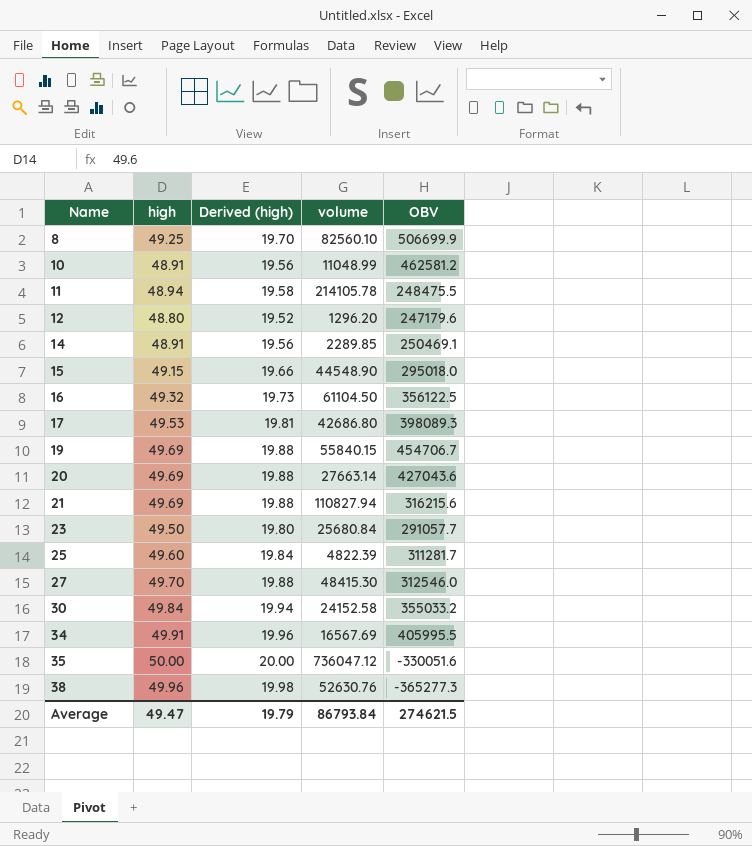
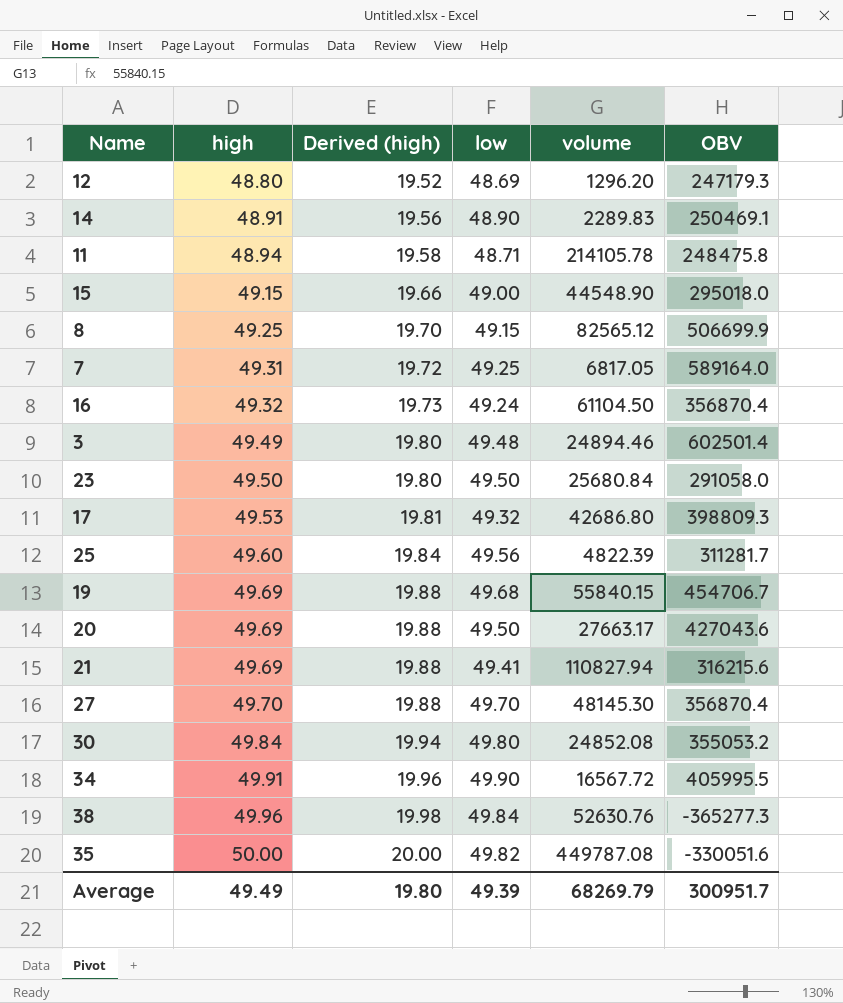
row order: Name ascending -> high ascending
column low | position: none -> 4
row 10: 48.91 | 19.56 | 11048.99 | 462581.2 -> none
12 | OBV: 247179.6 -> 247179.3
14 | volume: 2289.85 -> 2289.83
11 | OBV: 248475.5 -> 248475.8
8 | volume: 82560.10 -> 82565.12
row 7: none -> 49.31 | 19.72 | 49.25 | 6817.05 | 589164.0
16 | OBV: 356122.5 -> 356870.4
row 3: none -> 49.49 | 19.80 | 49.48 | 24894.46 | 602501.4
23 | OBV: 291057.7 -> 291058.0
17 | OBV: 398089.3 -> 398809.3
20 | volume: 27663.14 -> 27663.17
27 | volume: 48415.30 -> 48145.30
27 | OBV: 312546.0 -> 356870.4
30 | volume: 24152.58 -> 24852.08
30 | OBV: 355033.2 -> 355053.2
34 | volume: 16567.69 -> 16567.72
35 | volume: 736047.12 -> 449787.08
Average | high: 49.47 -> 49.49
Average | Derived (high): 19.79 -> 19.80
Average | volume: 86793.84 -> 68269.79
Average | OBV: 274621.5 -> 300951.7

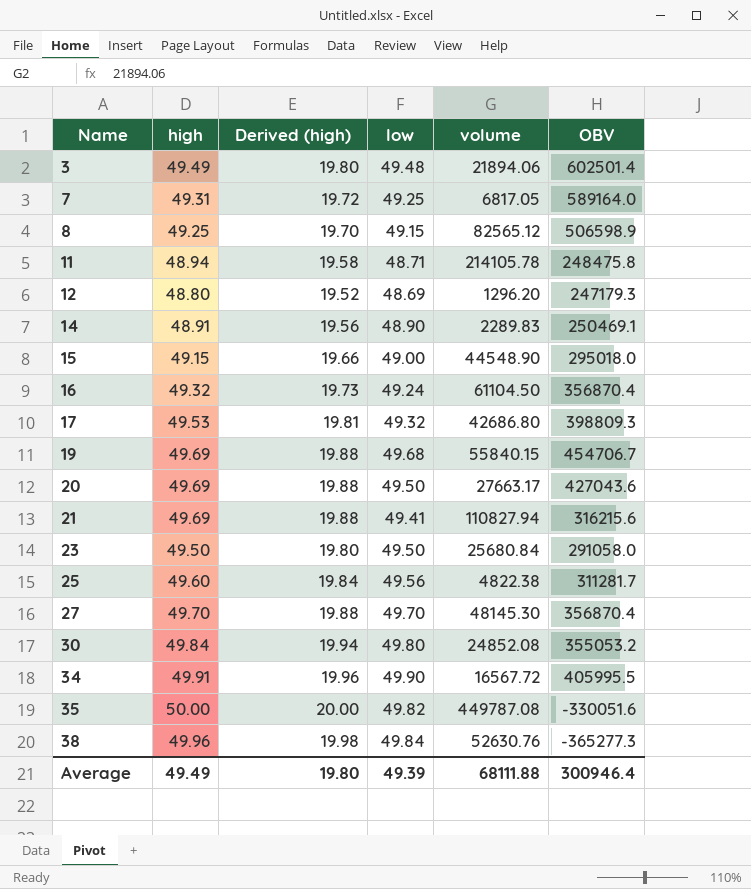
row order: high ascending -> Name ascending
3 | volume: 24894.46 -> 21894.06
8 | OBV: 506699.9 -> 506598.9
25 | volume: 4822.39 -> 4822.38
Average | volume: 68269.79 -> 68111.88
Average | OBV: 300951.7 -> 300946.4

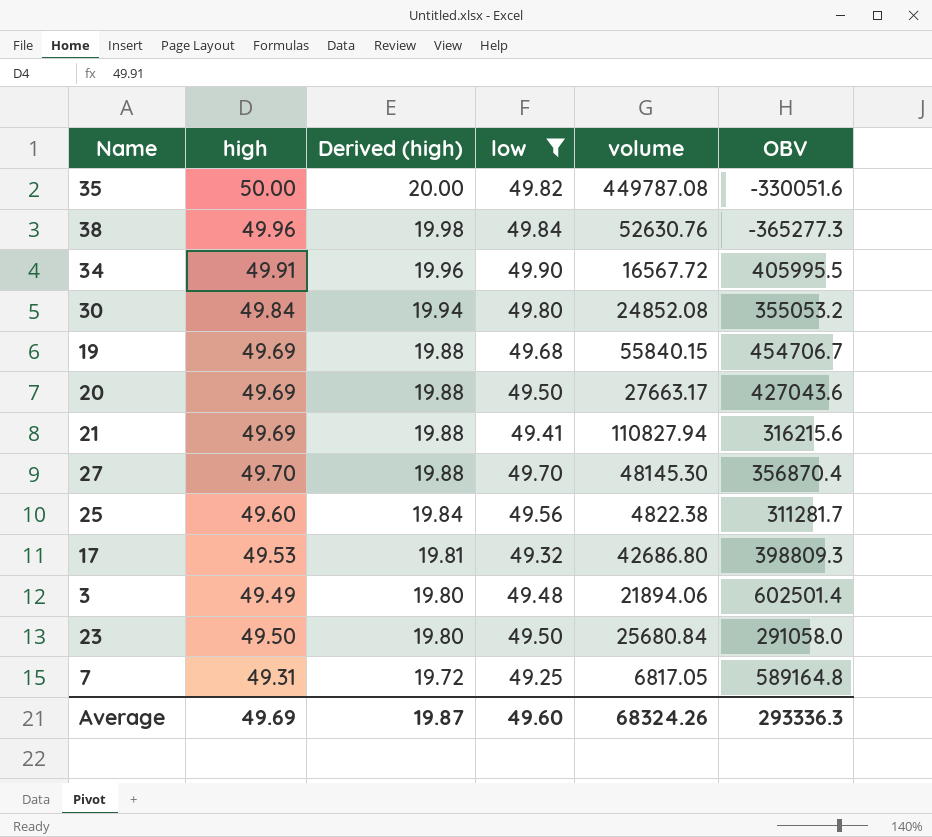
filter: none -> low >= 49.25
row order: Name ascending -> Derived (high) descending
7 | OBV: 589164.0 -> 589164.8
Average | high: 49.49 -> 49.69
Average | Derived (high): 19.80 -> 19.87
Average | low: 49.39 -> 49.60
Average | volume: 68111.88 -> 68324.26
Average | OBV: 300946.4 -> 293336.3

